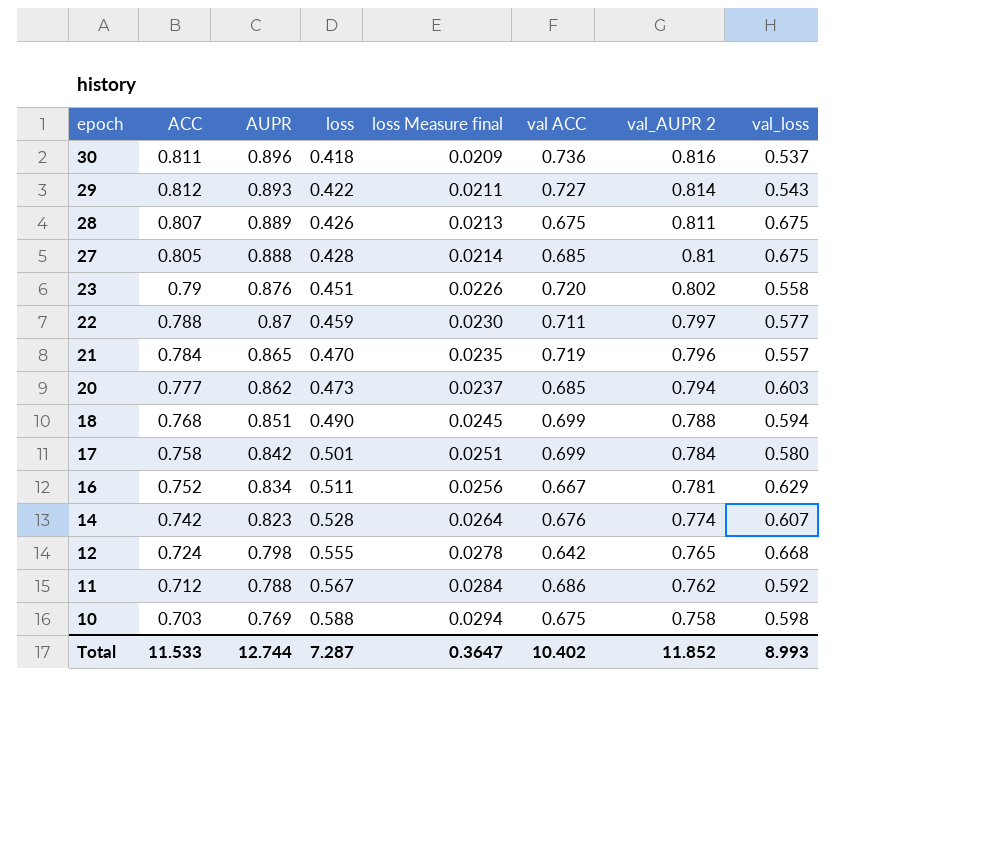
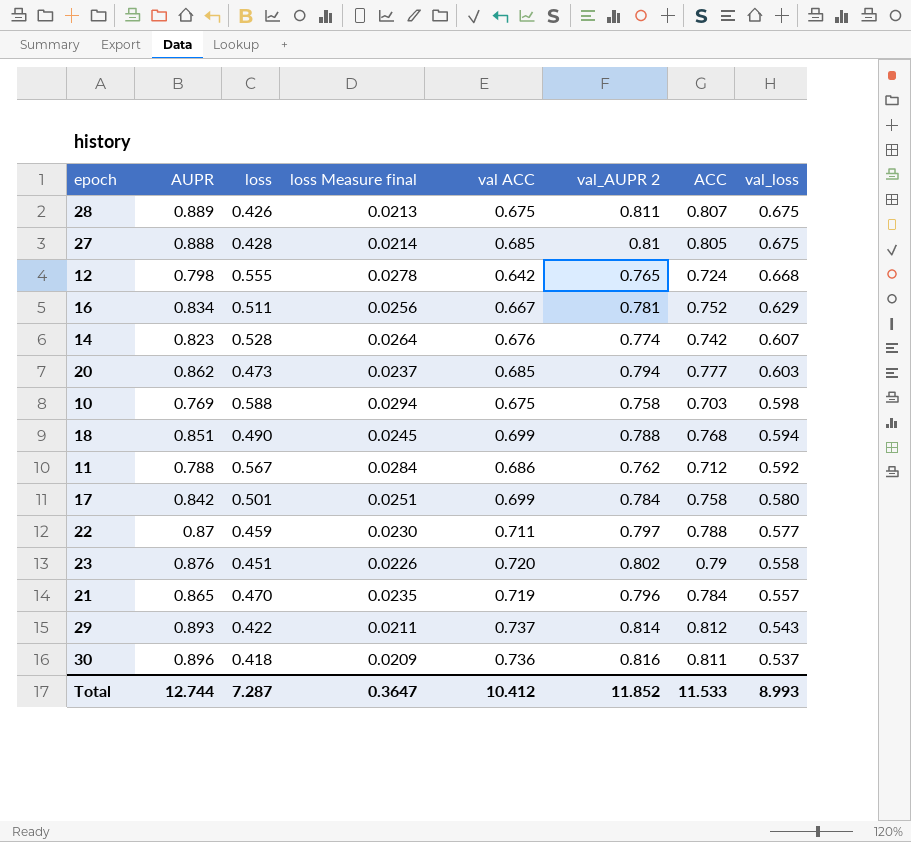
row order: epoch descending -> val_loss descending
column ACC | position: 2 -> 7
29 | val ACC: 0.727 -> 0.737
Total | val ACC: 10.402 -> 10.412

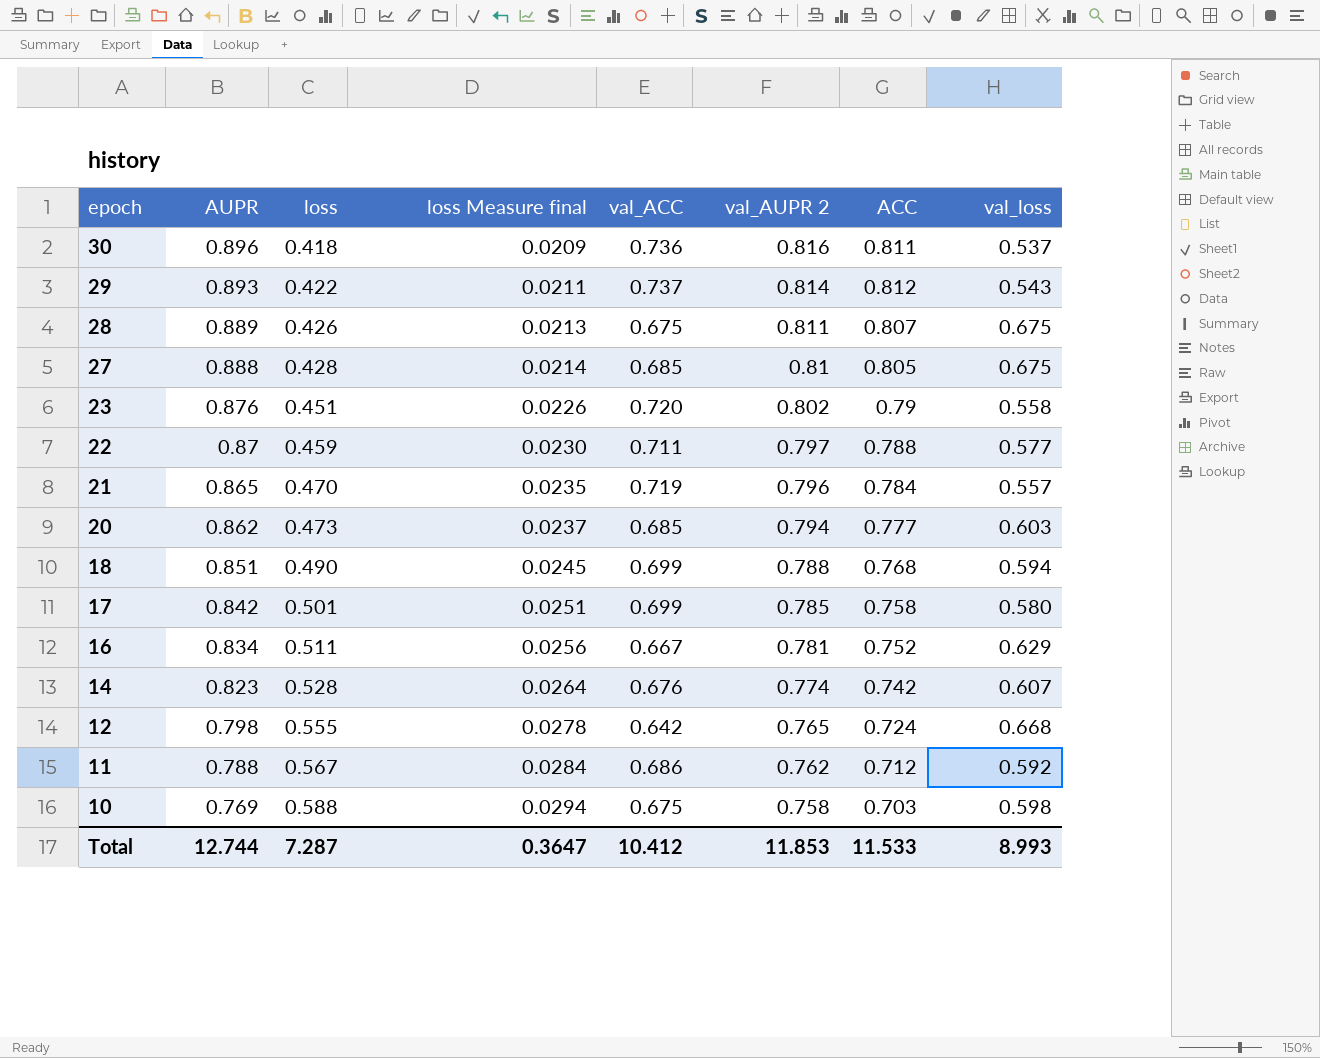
row order: val_loss descending -> epoch descending
column name: val ACC -> val_ACC
17 | val_AUPR 2: 0.784 -> 0.785
Total | val_AUPR 2: 11.852 -> 11.853

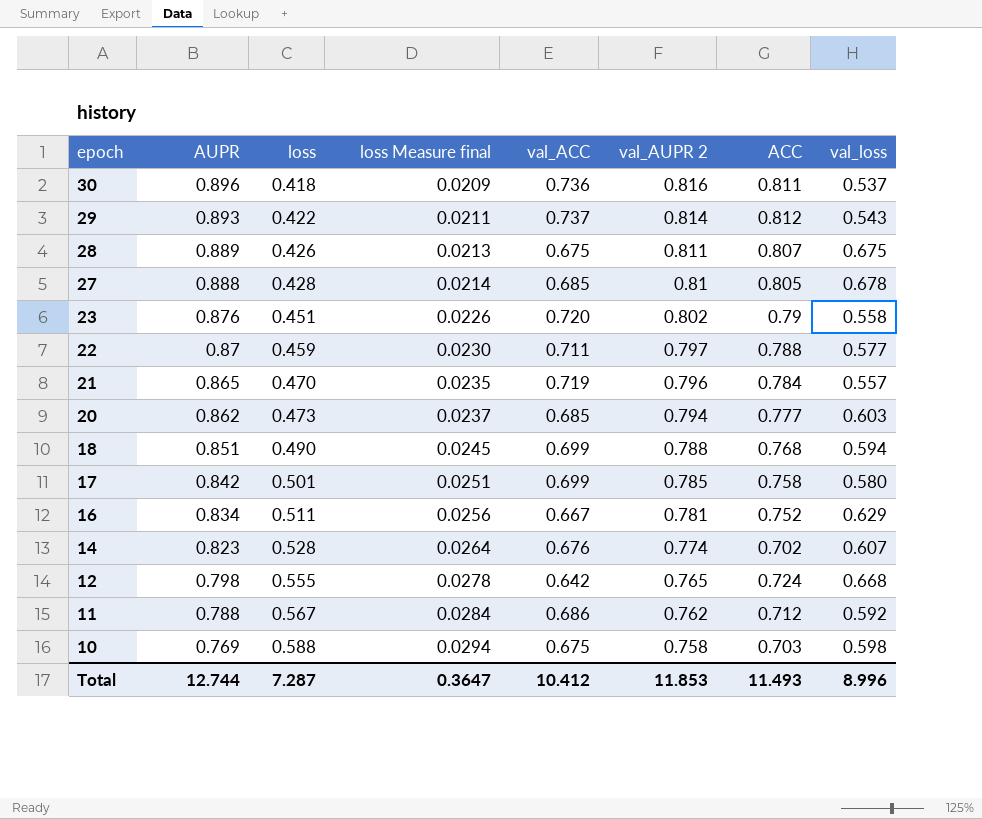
27 | val_loss: 0.675 -> 0.678
14 | ACC: 0.742 -> 0.702
Total | ACC: 11.533 -> 11.493
Total | val_loss: 8.993 -> 8.996

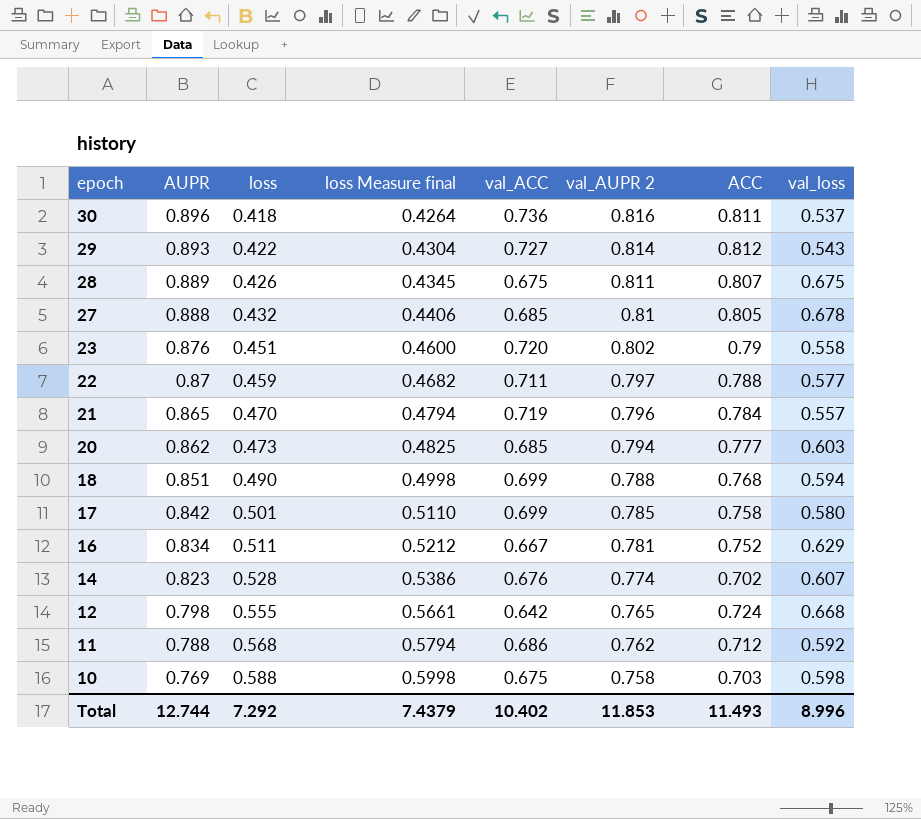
column loss Measure final | formula: [loss] * 0.05 -> [loss] * 1.02
29 | val_ACC: 0.737 -> 0.727
27 | loss: 0.428 -> 0.432
11 | loss: 0.567 -> 0.568
Total | loss: 7.287 -> 7.292
Total | loss Measure final: 0.3647 -> 7.4379
Total | val_ACC: 10.412 -> 10.402

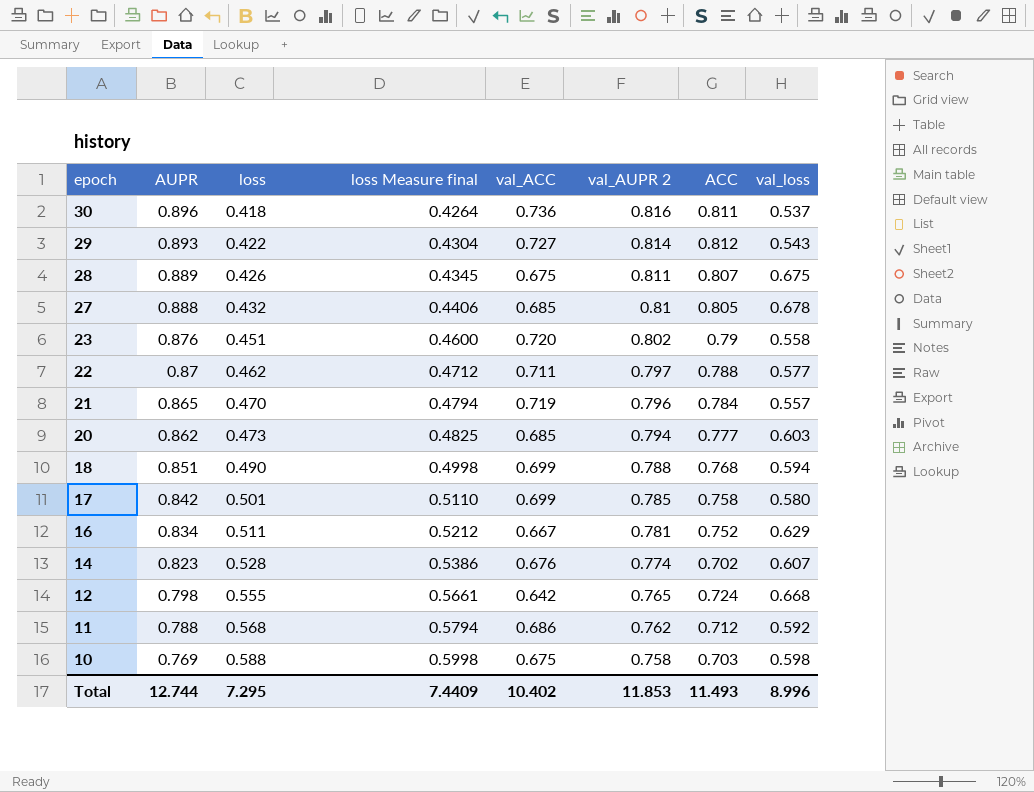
22 | loss: 0.459 -> 0.462
22 | loss Measure final: 0.4682 -> 0.4712
Total | loss: 7.292 -> 7.295
Total | loss Measure final: 7.4379 -> 7.4409

